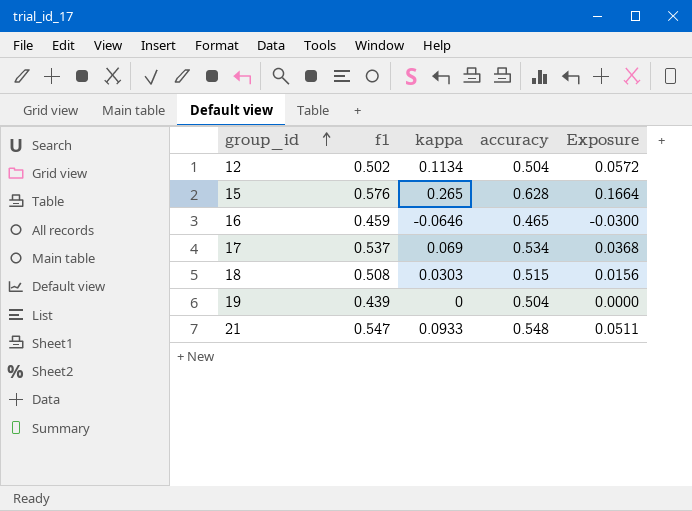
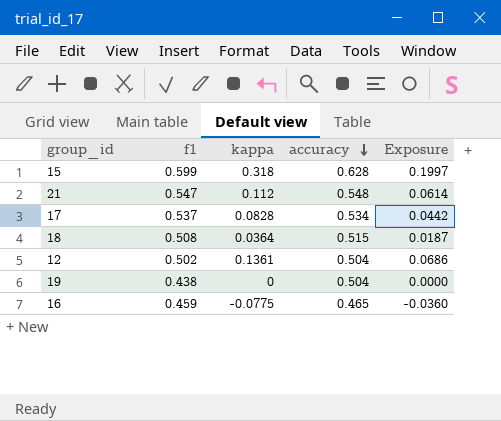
row order: group_id ascending -> accuracy descending
15 | f1: 0.576 -> 0.599
15 | kappa: 0.265 -> 0.318
15 | Exposure: 0.1664 -> 0.1997
21 | kappa: 0.0933 -> 0.112
21 | Exposure: 0.0511 -> 0.0614
17 | kappa: 0.069 -> 0.0828
17 | Exposure: 0.0368 -> 0.0442
18 | kappa: 0.0303 -> 0.0364
18 | Exposure: 0.0156 -> 0.0187
12 | kappa: 0.1134 -> 0.1361
12 | Exposure: 0.0572 -> 0.0686
19 | f1: 0.439 -> 0.438
16 | kappa: -0.0646 -> -0.0775
16 | Exposure: -0.0300 -> -0.0360

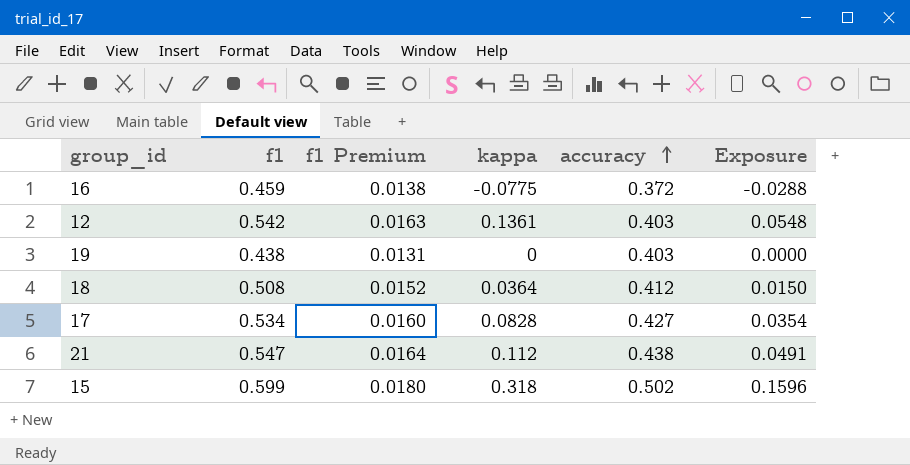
row order: accuracy descending -> accuracy ascending
column f1 Premium | formula: none -> [f1] * 0.03
16 | accuracy: 0.465 -> 0.372
16 | Exposure: -0.0360 -> -0.0288
12 | f1: 0.502 -> 0.542
12 | accuracy: 0.504 -> 0.403
12 | Exposure: 0.0686 -> 0.0548
19 | accuracy: 0.504 -> 0.403
18 | accuracy: 0.515 -> 0.412
18 | Exposure: 0.0187 -> 0.0150
17 | f1: 0.537 -> 0.534
17 | accuracy: 0.534 -> 0.427
17 | Exposure: 0.0442 -> 0.0354
21 | accuracy: 0.548 -> 0.438
21 | Exposure: 0.0614 -> 0.0491
15 | accuracy: 0.628 -> 0.502
15 | Exposure: 0.1997 -> 0.1596

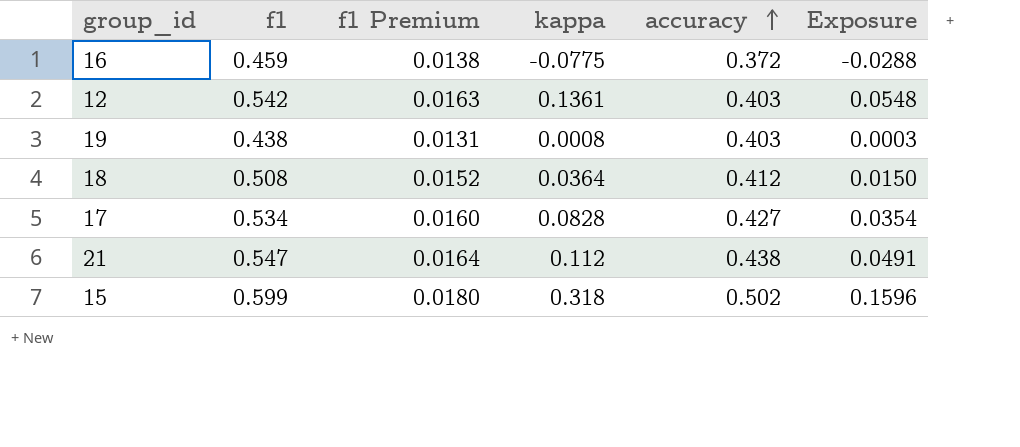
19 | kappa: 0 -> 0.0008
19 | Exposure: 0.0000 -> 0.0003

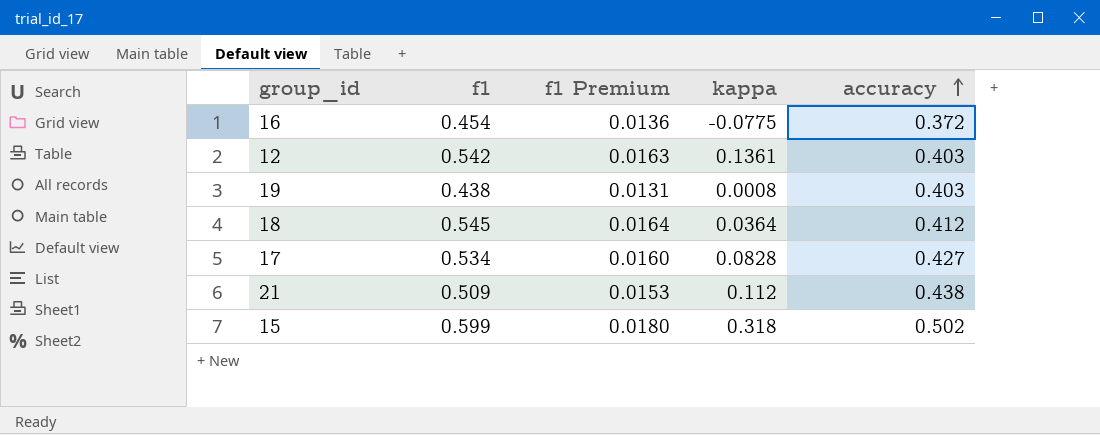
column Exposure | formula: [kappa] * [accuracy] -> none
16 | f1: 0.459 -> 0.454
16 | f1 Premium: 0.0138 -> 0.0136
18 | f1: 0.508 -> 0.545
18 | f1 Premium: 0.0152 -> 0.0164
21 | f1: 0.547 -> 0.509
21 | f1 Premium: 0.0164 -> 0.0153

